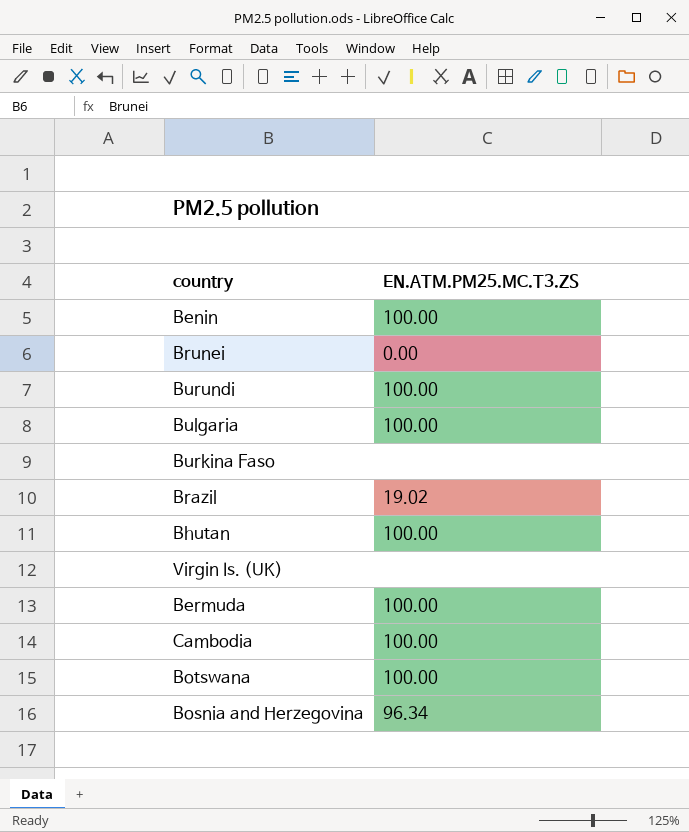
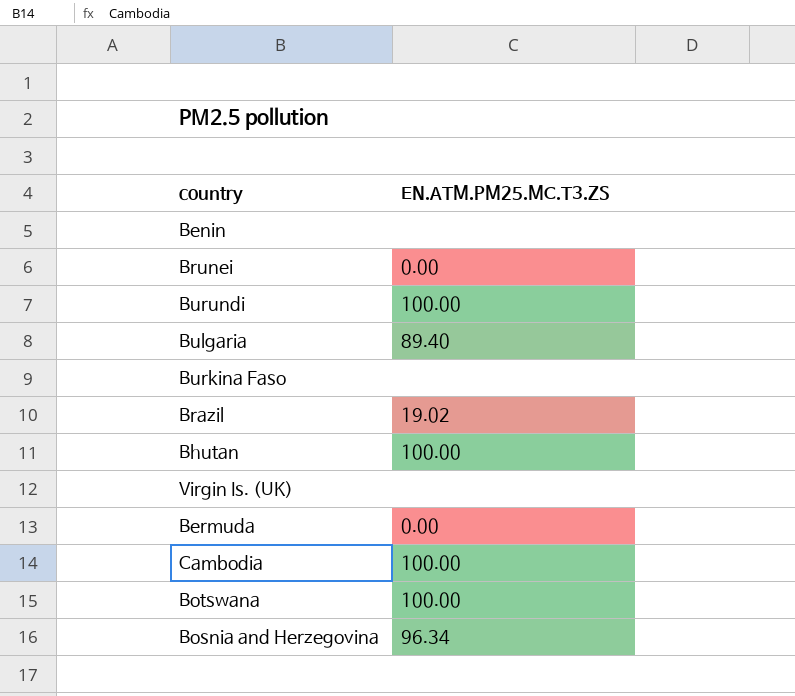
Benin | EN.ATM.PM25.MC.T3.ZS: 100.00 -> none
Bulgaria | EN.ATM.PM25.MC.T3.ZS: 100.00 -> 89.40
Bermuda | EN.ATM.PM25.MC.T3.ZS: 100.00 -> 0.00

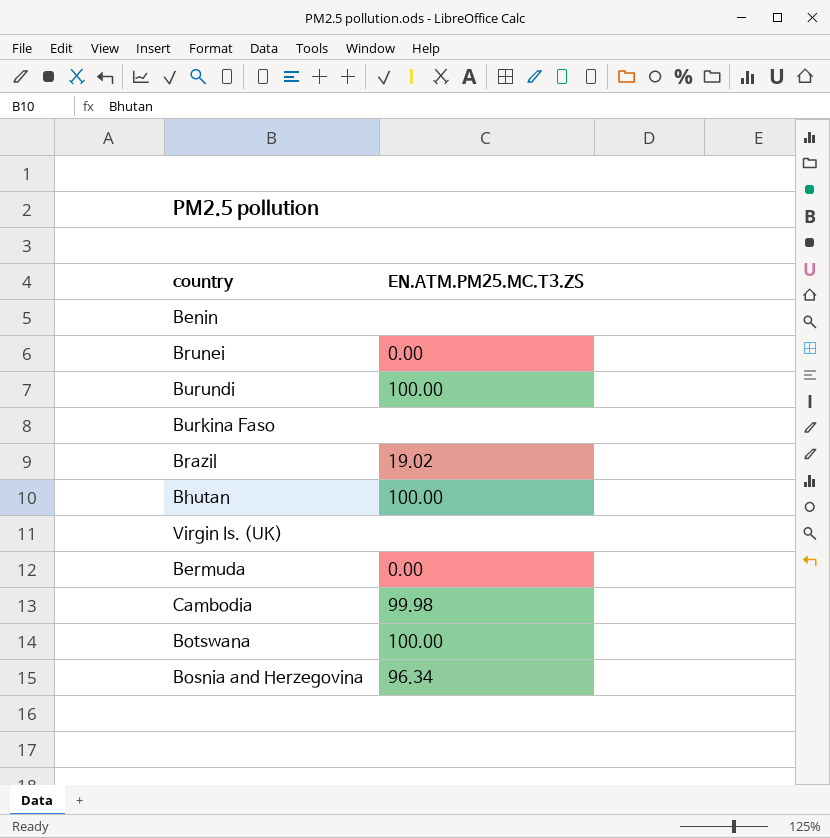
row Bulgaria: 89.40 -> none
Cambodia | EN.ATM.PM25.MC.T3.ZS: 100.00 -> 99.98

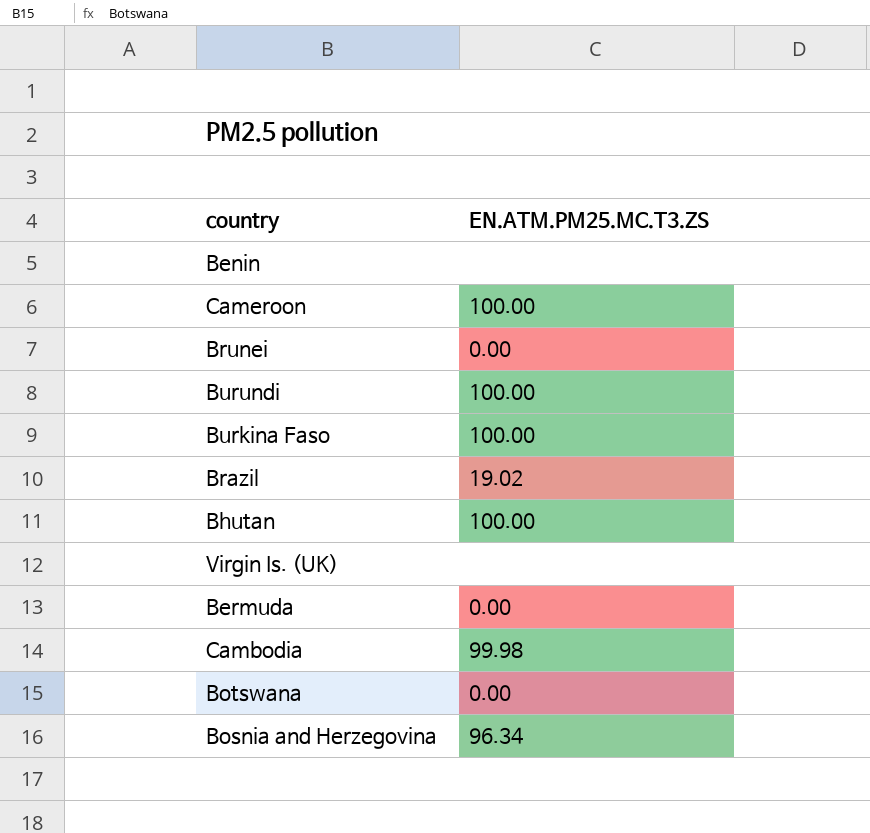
row Cameroon: none -> 100.00
Burkina Faso | EN.ATM.PM25.MC.T3.ZS: none -> 100.00
Botswana | EN.ATM.PM25.MC.T3.ZS: 100.00 -> 0.00

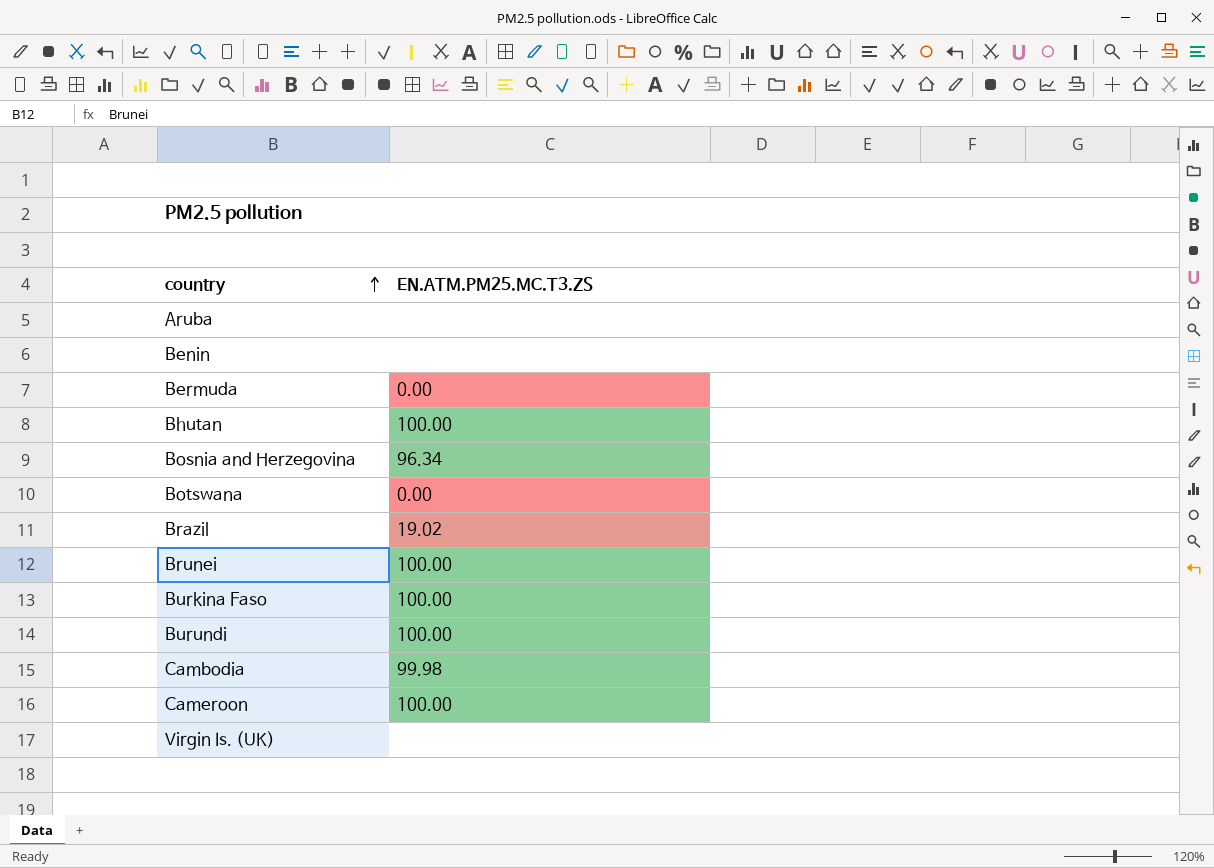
row order: none -> country ascending
row Aruba: none -> none
Brunei | EN.ATM.PM25.MC.T3.ZS: 0.00 -> 100.00

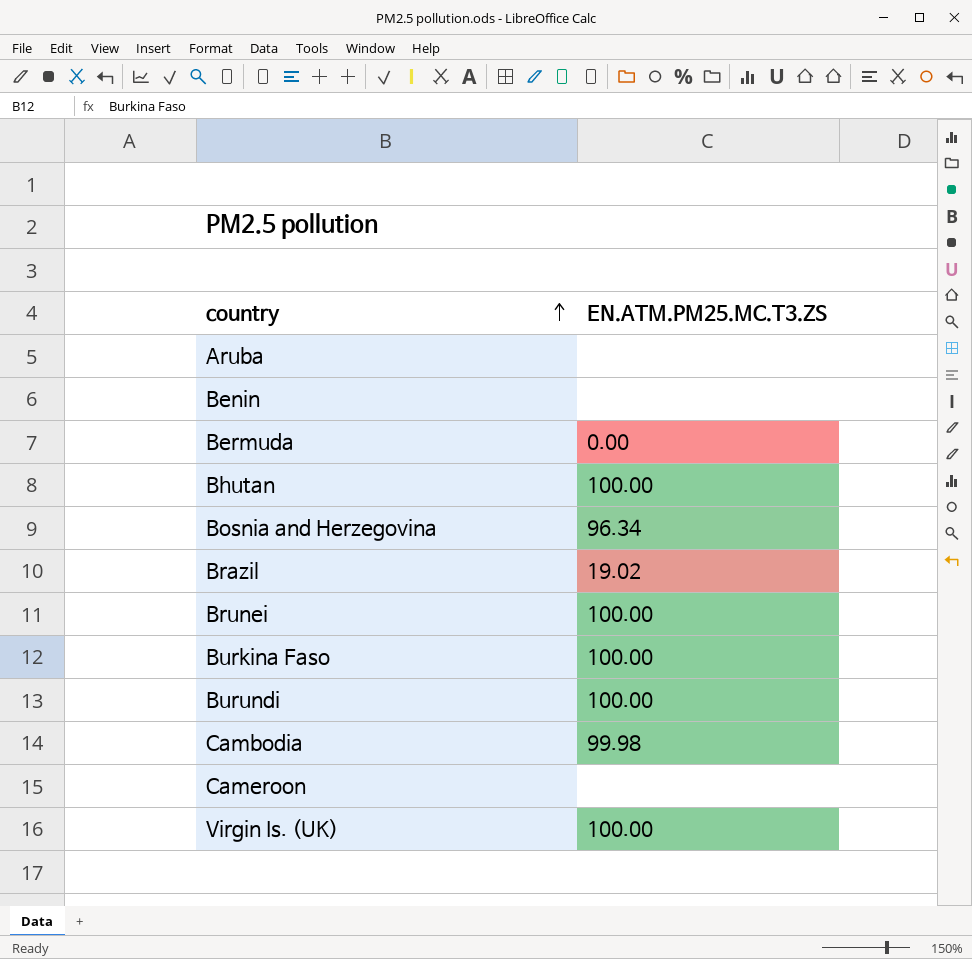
row Botswana: 0.00 -> none
Cameroon | EN.ATM.PM25.MC.T3.ZS: 100.00 -> none
Virgin Is. (UK) | EN.ATM.PM25.MC.T3.ZS: none -> 100.00

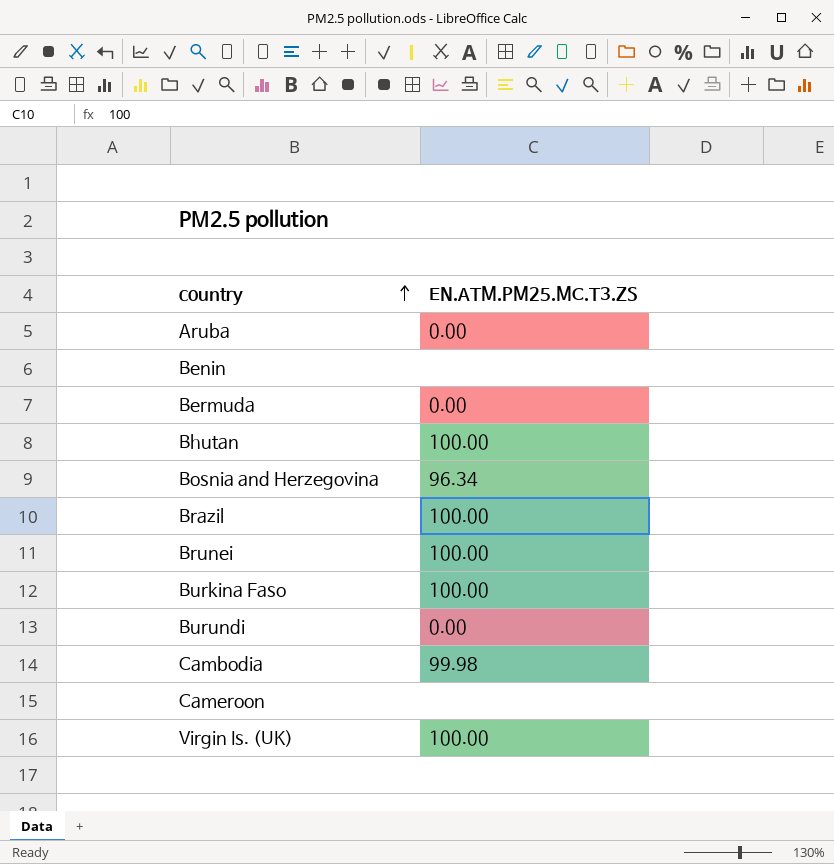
Aruba | EN.ATM.PM25.MC.T3.ZS: none -> 0.00
Brazil | EN.ATM.PM25.MC.T3.ZS: 19.02 -> 100.00
Burundi | EN.ATM.PM25.MC.T3.ZS: 100.00 -> 0.00

